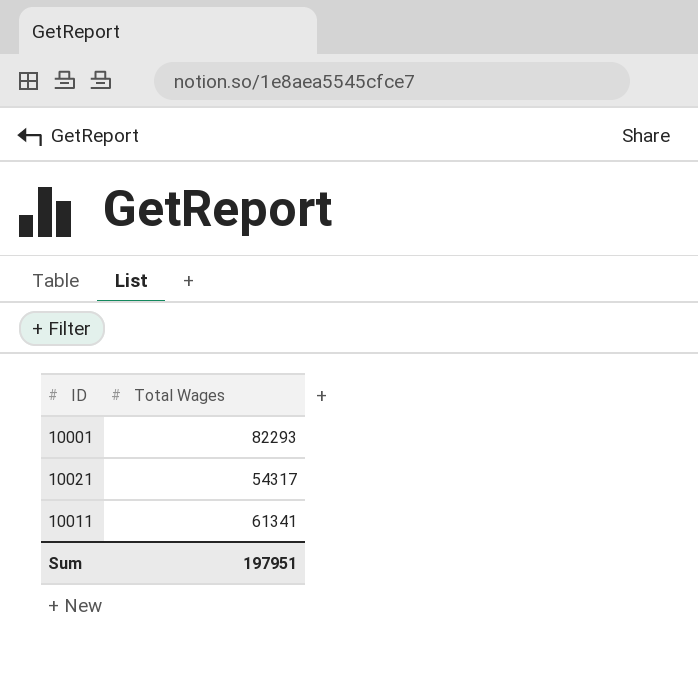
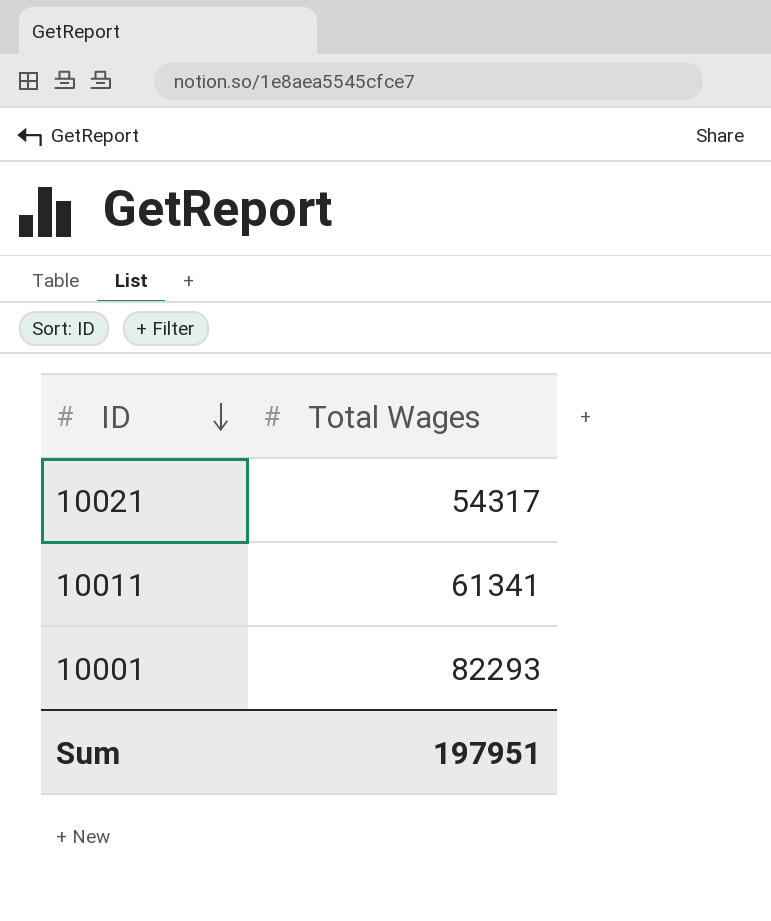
row order: none -> ID descending

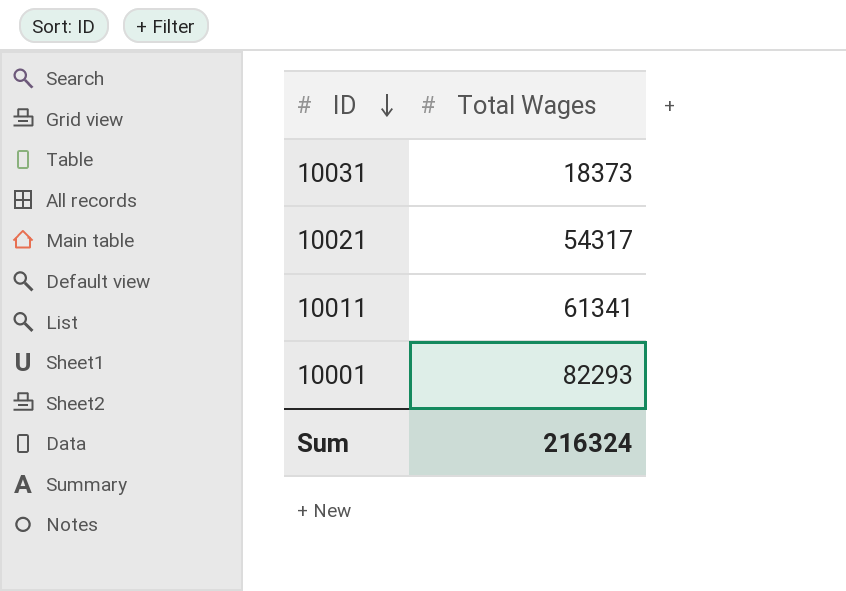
row 10031: none -> 18373
Sum | Total Wages: 197951 -> 216324

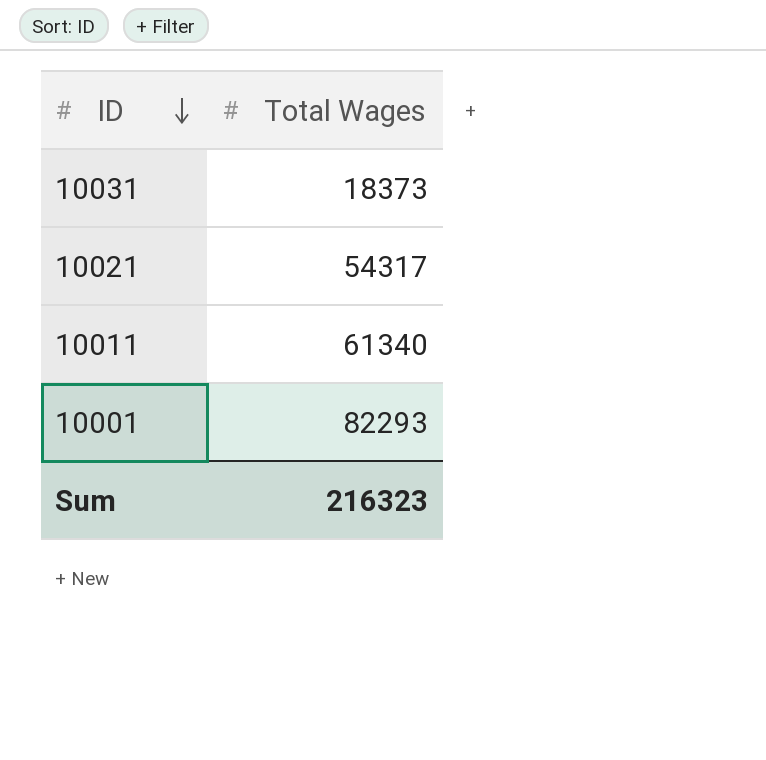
10011 | Total Wages: 61341 -> 61340
Sum | Total Wages: 216324 -> 216323

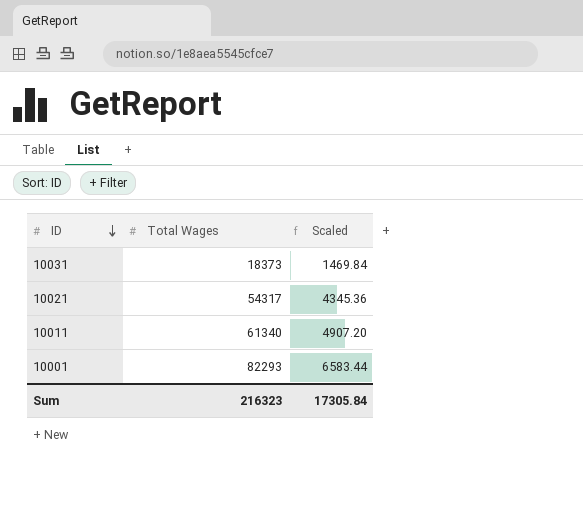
column Scaled | formula: none -> [Total Wages] * 0.08

